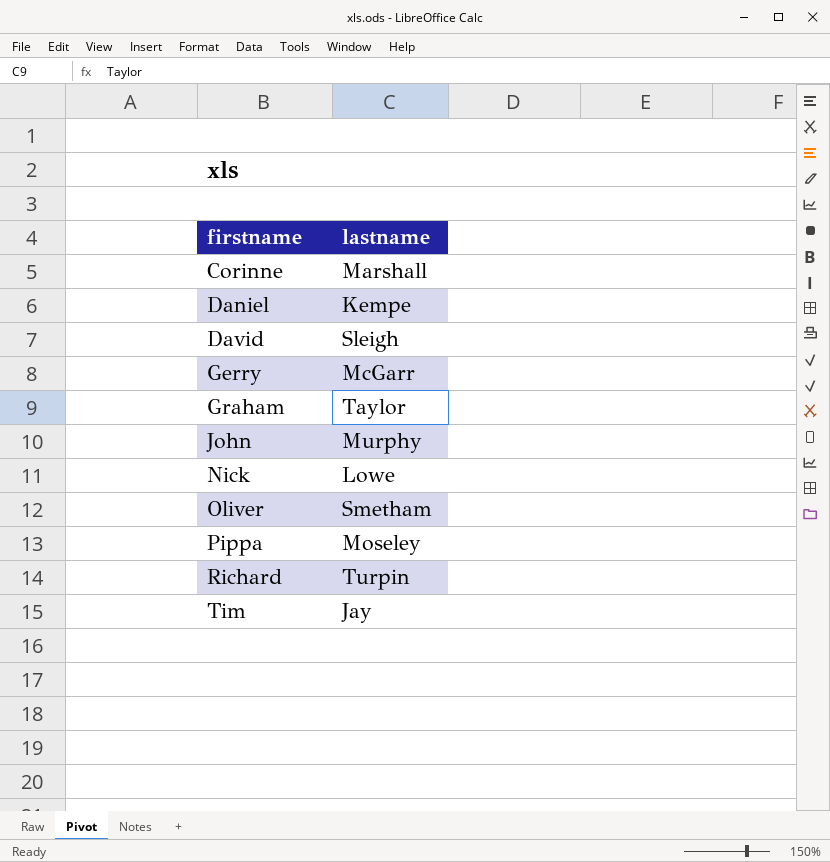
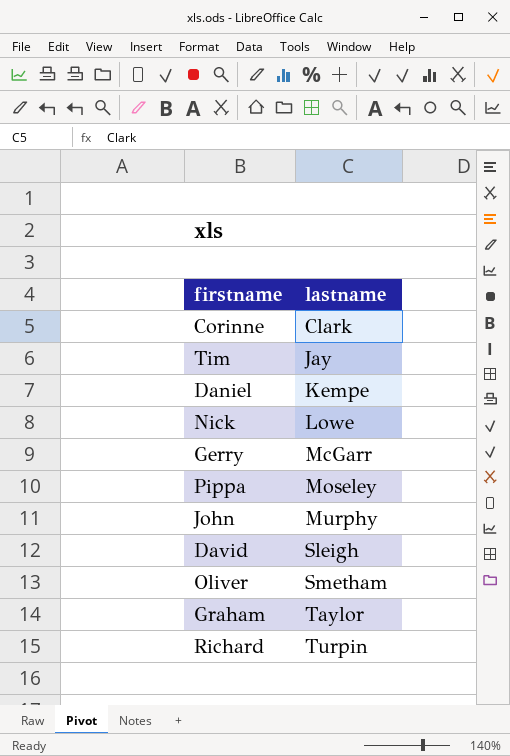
row order: firstname ascending -> lastname ascending
Corinne | lastname: Marshall -> Clark

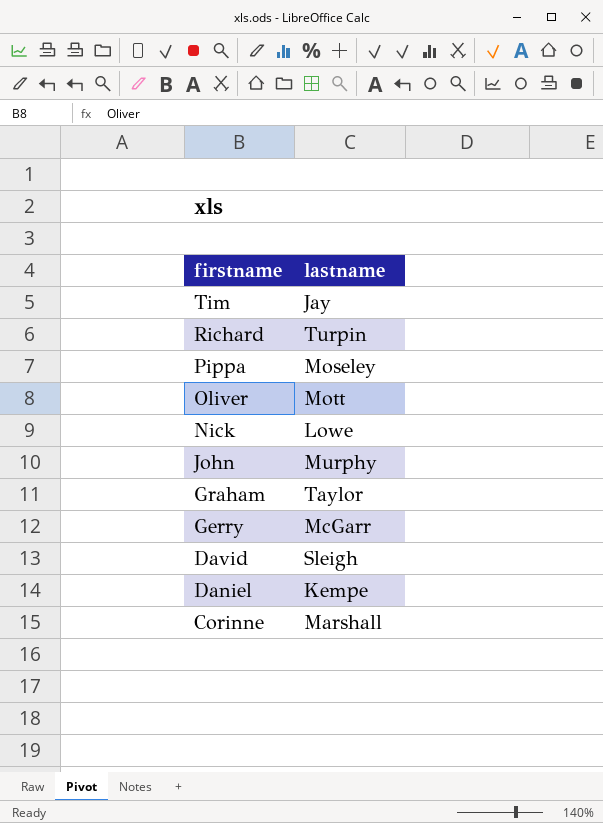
row order: lastname ascending -> firstname descending
Oliver | lastname: Smetham -> Mott
Corinne | lastname: Clark -> Marshall

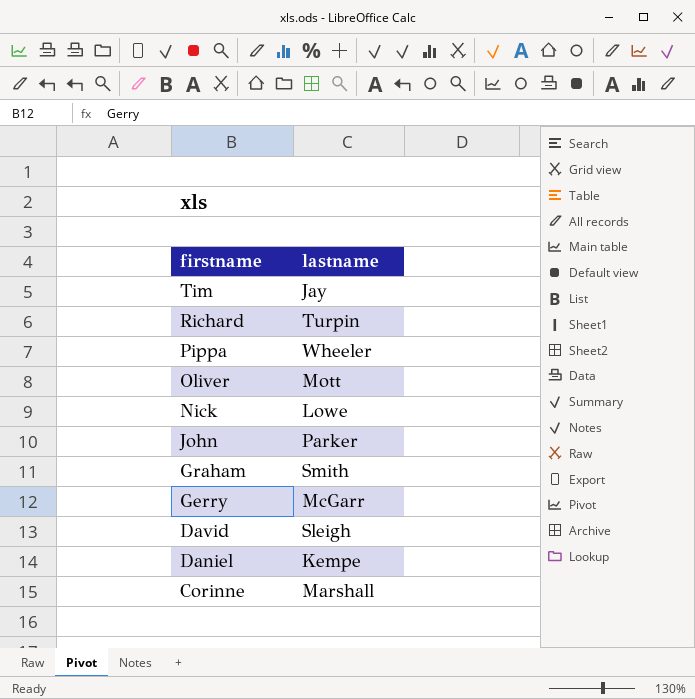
Pippa | lastname: Moseley -> Wheeler
John | lastname: Murphy -> Parker
Graham | lastname: Taylor -> Smith

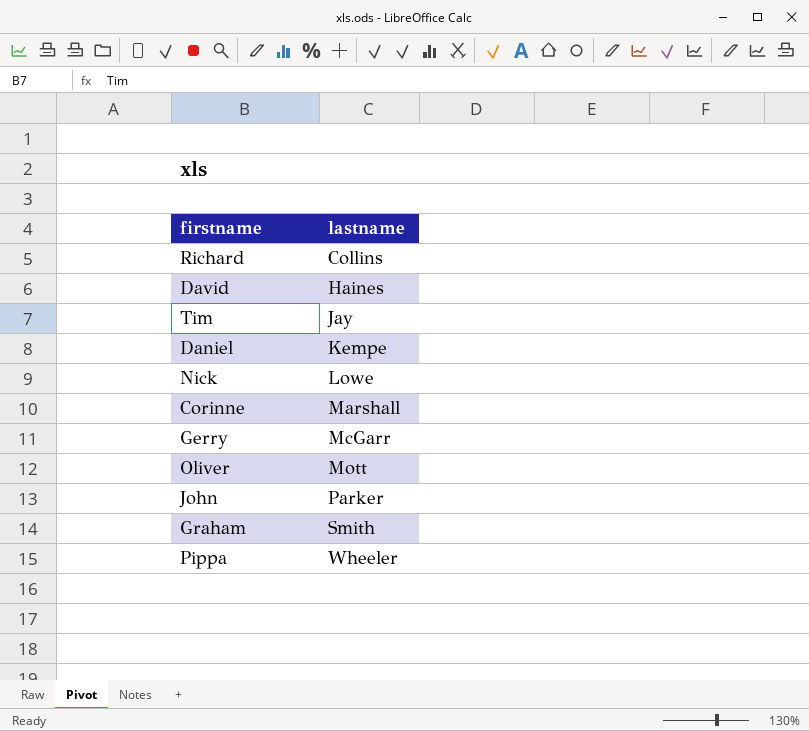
row order: firstname descending -> lastname ascending
Richard | lastname: Turpin -> Collins
David | lastname: Sleigh -> Haines

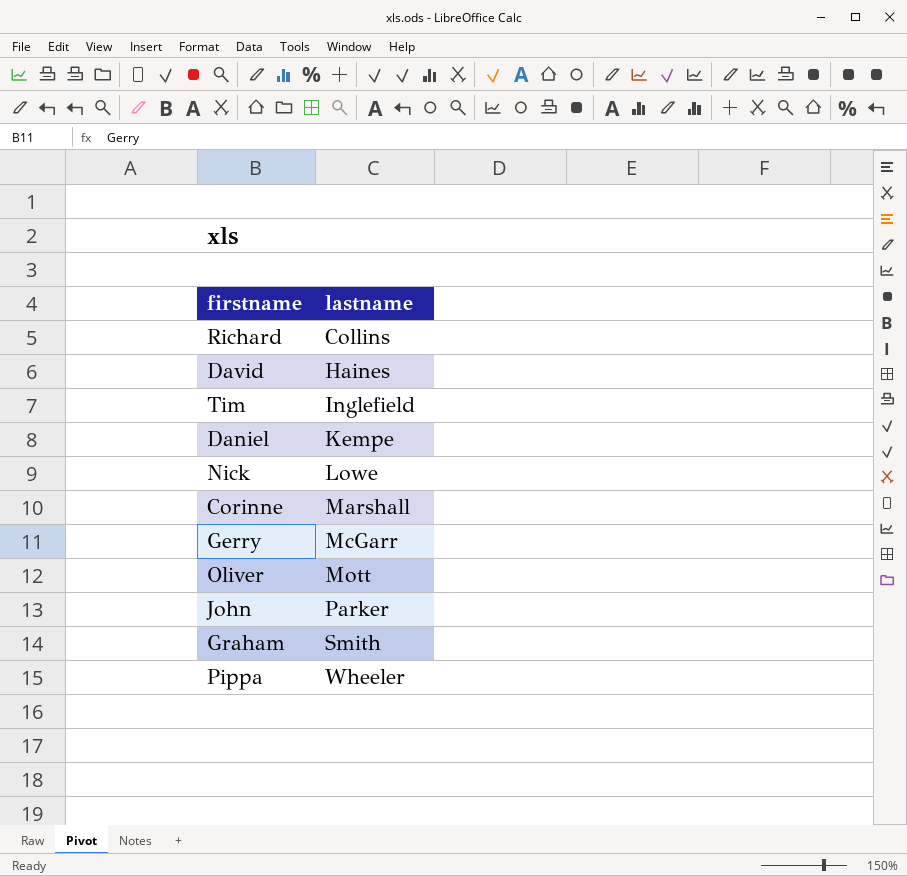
Tim | lastname: Jay -> Inglefield

